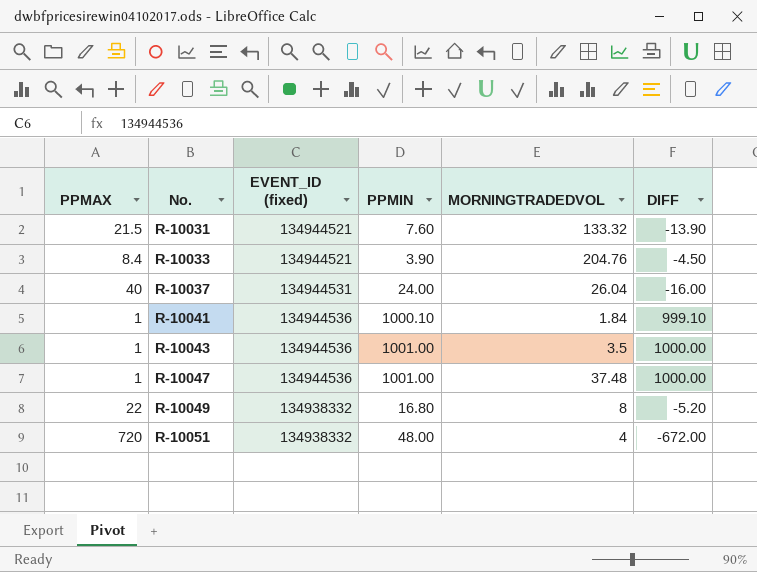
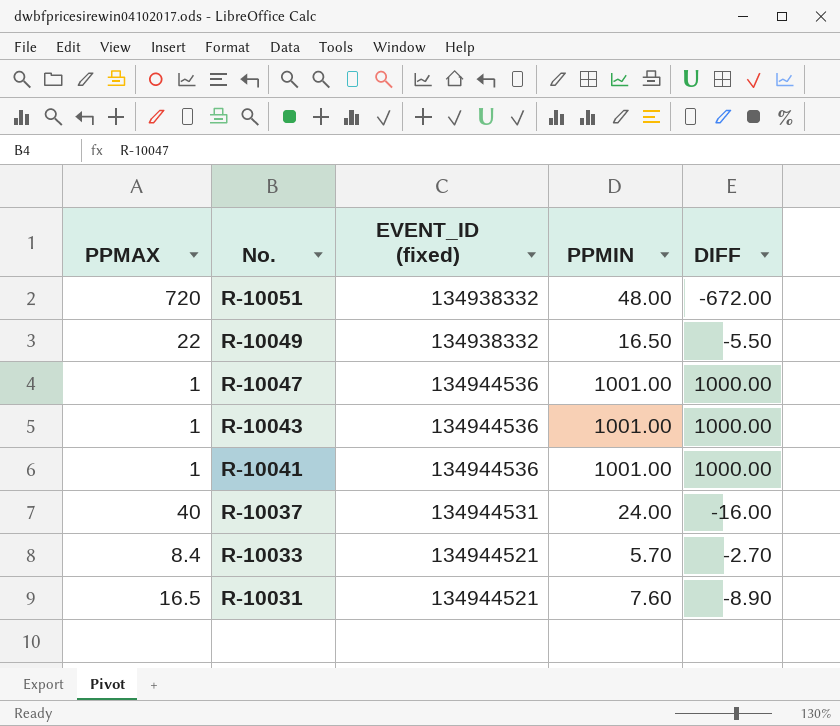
row order: No. ascending -> No. descending
column MORNINGTRADEDVOL | position: 5 -> none
R-10049 | PPMIN: 16.80 -> 16.50
R-10049 | DIFF: -5.20 -> -5.50
R-10041 | PPMIN: 1000.10 -> 1001.00
R-10041 | DIFF: 999.10 -> 1000.00
R-10033 | PPMIN: 3.90 -> 5.70
R-10033 | DIFF: -4.50 -> -2.70
R-10031 | PPMAX: 21.5 -> 16.5
R-10031 | DIFF: -13.90 -> -8.90

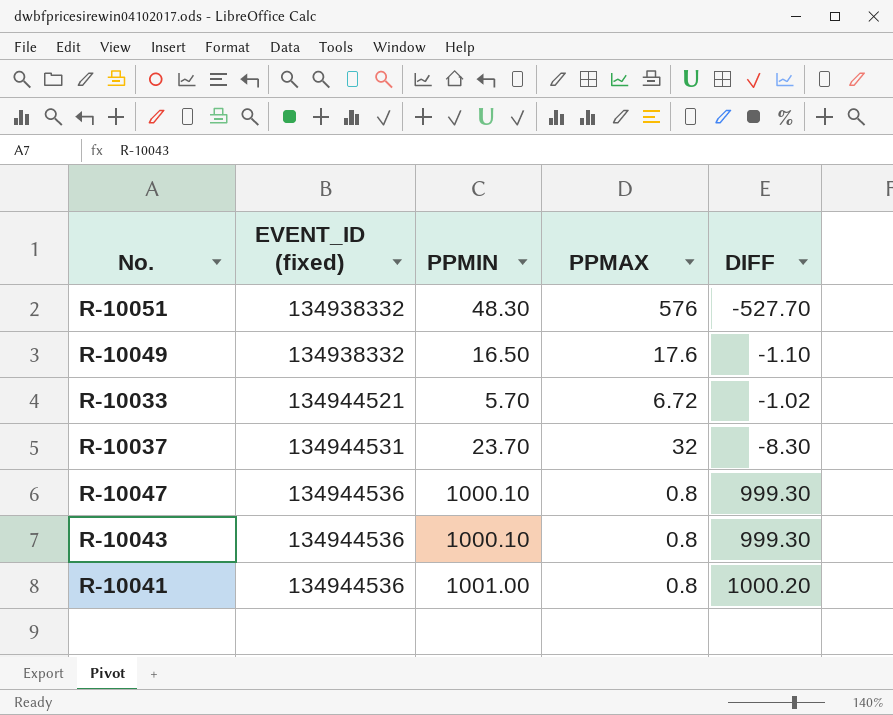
row order: No. descending -> EVENT_ID (fixed) ascending
column PPMAX | position: 1 -> 4
row R-10031: 16.5 | 134944521 | 7.60 | -8.90 -> none
R-10051 | PPMIN: 48.00 -> 48.30
R-10051 | PPMAX: 720 -> 576
R-10051 | DIFF: -672.00 -> -527.70
R-10049 | PPMAX: 22 -> 17.6
R-10049 | DIFF: -5.50 -> -1.10
R-10033 | PPMAX: 8.4 -> 6.72
R-10033 | DIFF: -2.70 -> -1.02
R-10037 | PPMIN: 24.00 -> 23.70
R-10037 | PPMAX: 40 -> 32
R-10037 | DIFF: -16.00 -> -8.30
R-10047 | PPMIN: 1001.00 -> 1000.10
R-10047 | PPMAX: 1 -> 0.8
R-10047 | DIFF: 1000.00 -> 999.30
R-10043 | PPMIN: 1001.00 -> 1000.10
R-10043 | PPMAX: 1 -> 0.8
R-10043 | DIFF: 1000.00 -> 999.30
R-10041 | PPMAX: 1 -> 0.8
R-10041 | DIFF: 1000.00 -> 1000.20

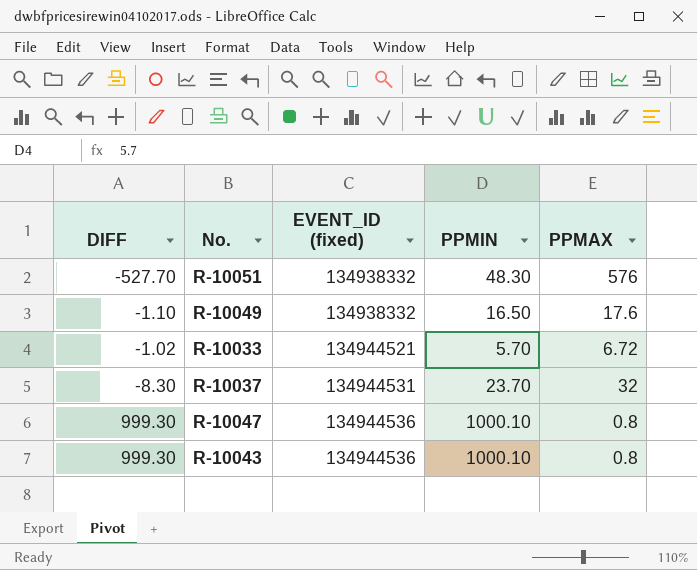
column DIFF | position: 5 -> 1
row R-10041: 134944536 | 1001.00 | 0.8 | 1000.20 -> none

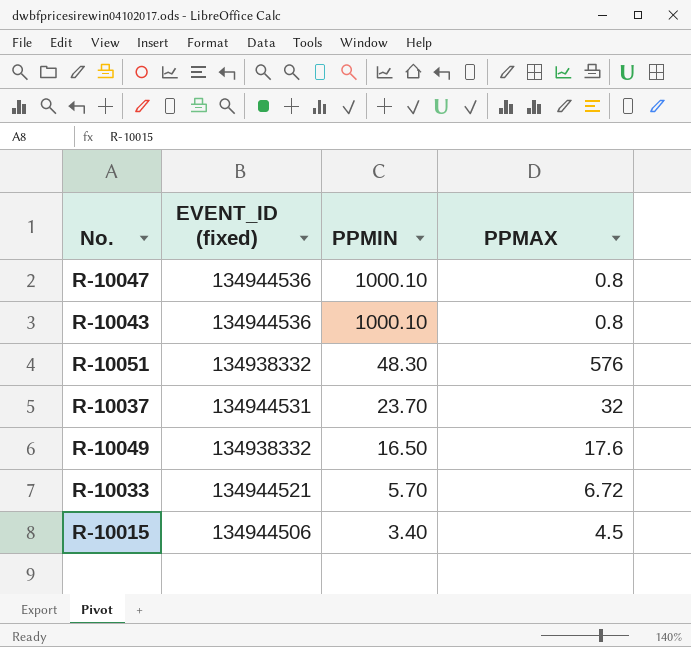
row order: EVENT_ID (fixed) ascending -> PPMIN descending
column DIFF | formula: [PPMIN] - [PPMAX] -> none
row R-10015: none -> 134944506 | 3.40 | 4.5

